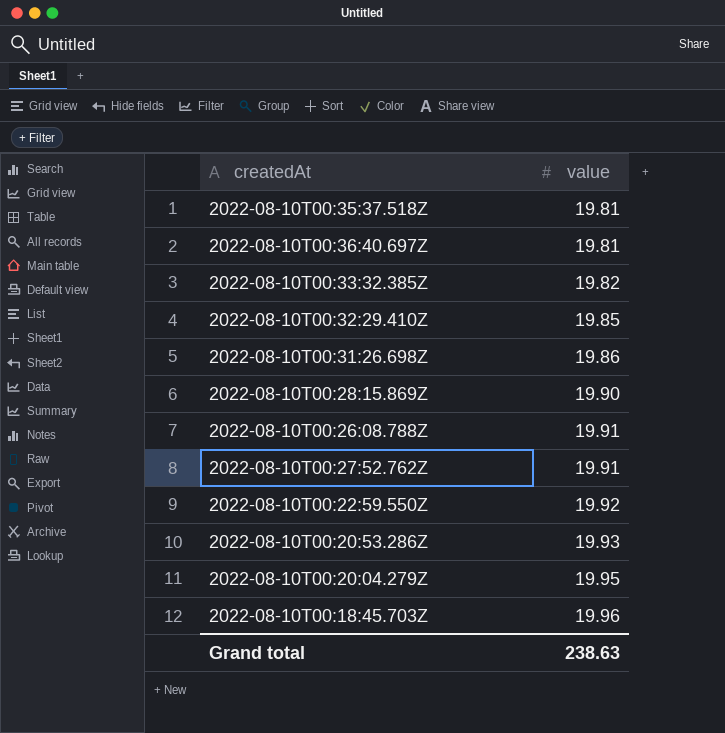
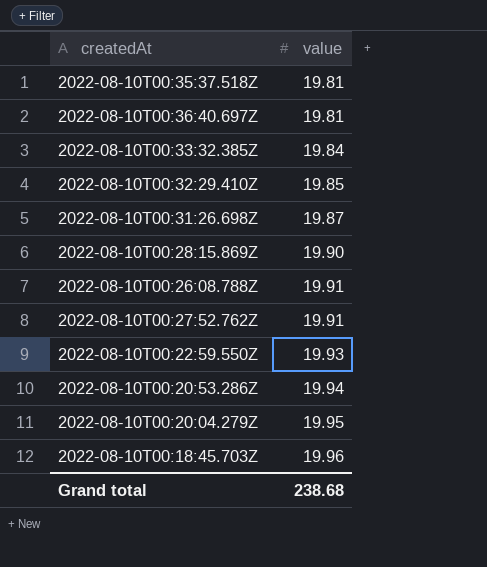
2022-08-10T00:33:32.385Z | value: 19.82 -> 19.84
2022-08-10T00:31:26.698Z | value: 19.86 -> 19.87
2022-08-10T00:22:59.550Z | value: 19.92 -> 19.93
2022-08-10T00:20:53.286Z | value: 19.93 -> 19.94
Grand total | value: 238.63 -> 238.68

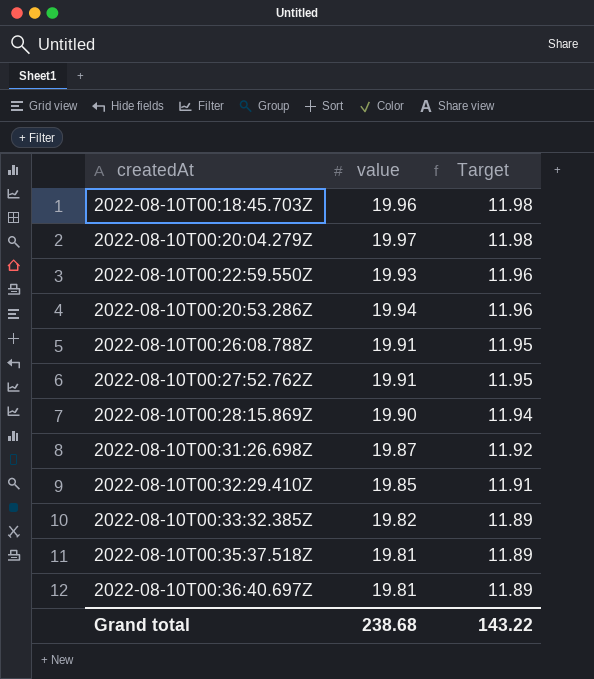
row order: value ascending -> Target descending
column Target | formula: none -> [value] * 0.6
2022-08-10T00:20:04.279Z | value: 19.95 -> 19.97
2022-08-10T00:33:32.385Z | value: 19.84 -> 19.82

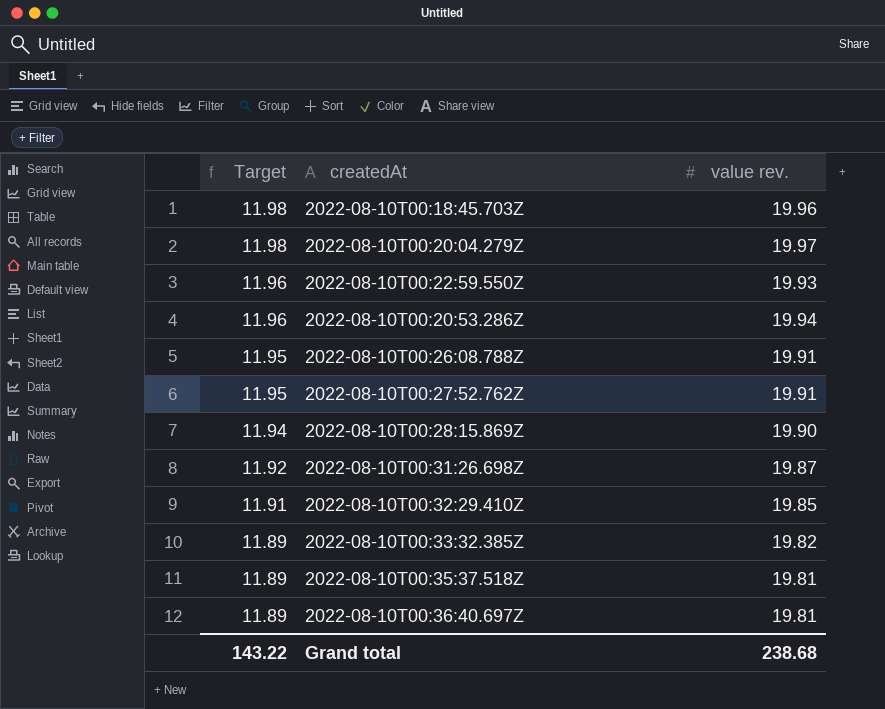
column Target | position: 3 -> 1
column name: value -> value rev.

